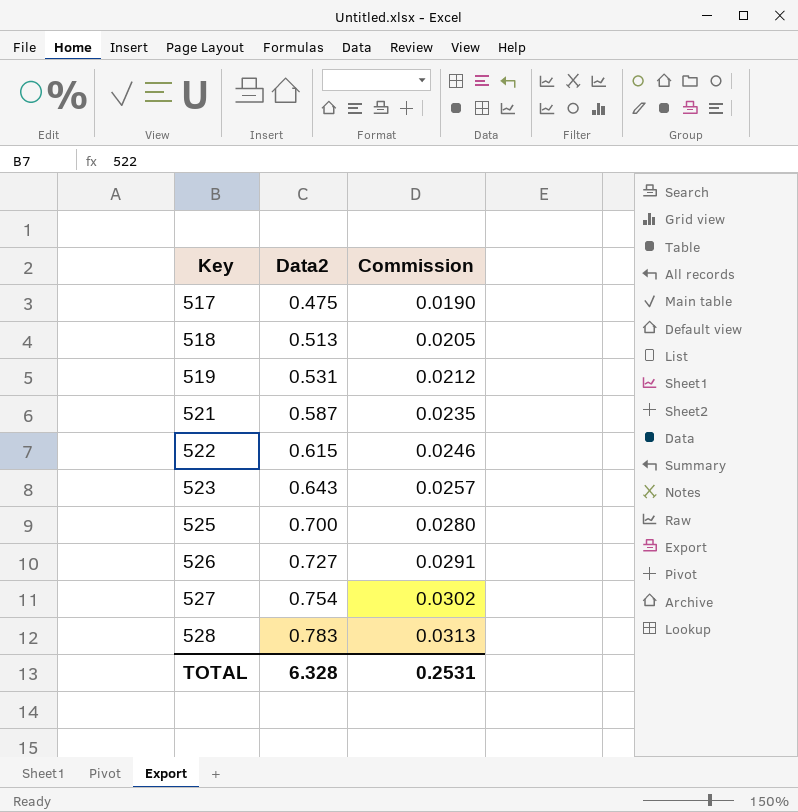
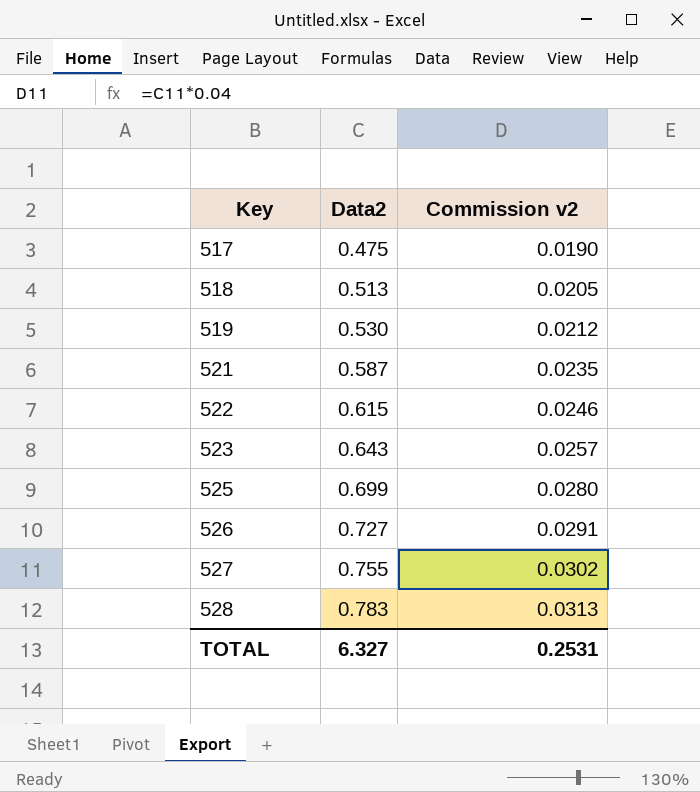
column name: Commission -> Commission v2
519 | Data2: 0.531 -> 0.530
525 | Data2: 0.700 -> 0.699
527 | Data2: 0.754 -> 0.755
TOTAL | Data2: 6.328 -> 6.327

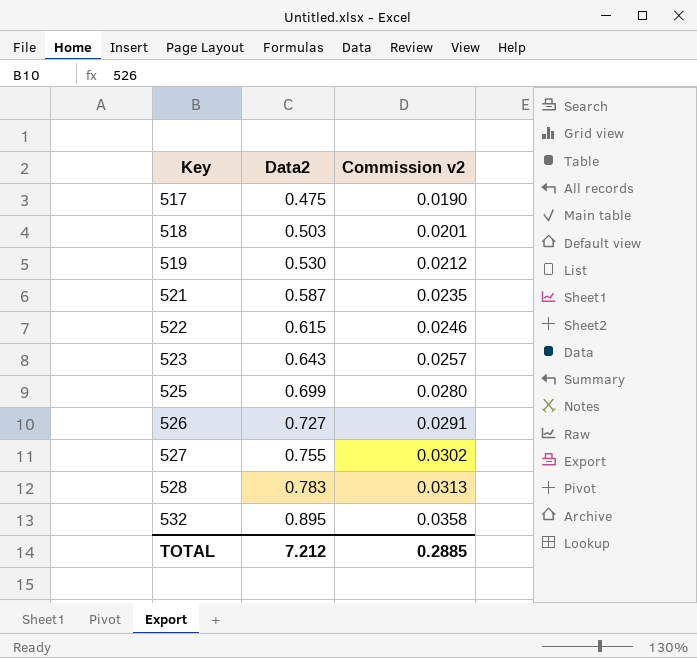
518 | Data2: 0.513 -> 0.503
518 | Commission v2: 0.0205 -> 0.0201
row 532: none -> 0.895 | 0.0358
TOTAL | Data2: 6.327 -> 7.212
TOTAL | Commission v2: 0.2531 -> 0.2885

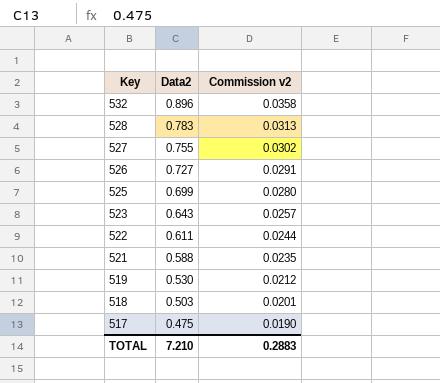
row order: Key ascending -> Key descending
532 | Data2: 0.895 -> 0.896
522 | Data2: 0.615 -> 0.611
522 | Commission v2: 0.0246 -> 0.0244
521 | Data2: 0.587 -> 0.588
TOTAL | Data2: 7.212 -> 7.210
TOTAL | Commission v2: 0.2885 -> 0.2883

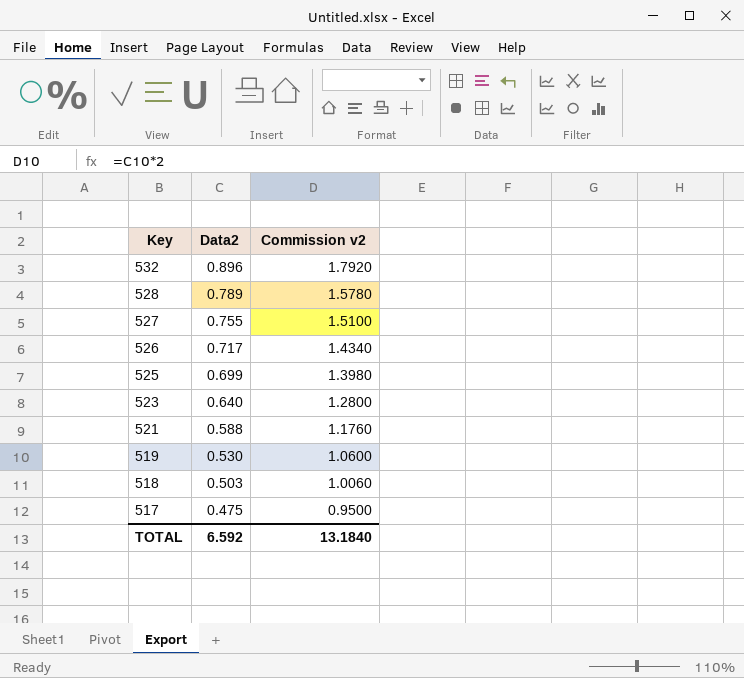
column Commission v2 | formula: [Data2] * 0.04 -> [Data2] * 2
row 522: 0.611 | 0.0244 -> none
528 | Data2: 0.783 -> 0.789
526 | Data2: 0.727 -> 0.717
523 | Data2: 0.643 -> 0.640
TOTAL | Data2: 7.210 -> 6.592
TOTAL | Commission v2: 0.2883 -> 13.1840

